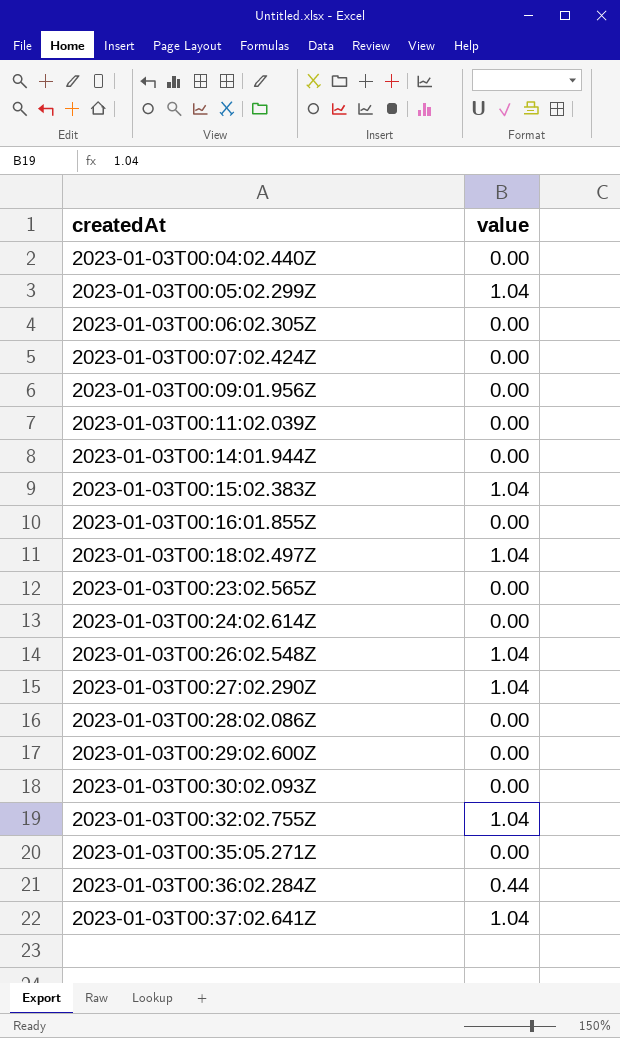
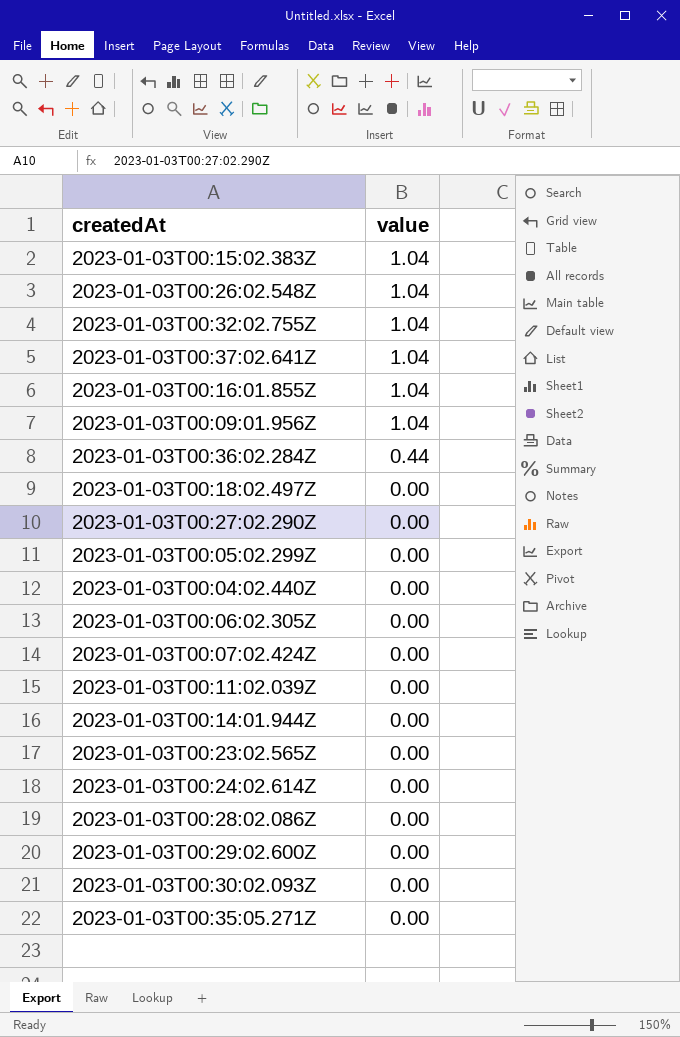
row order: createdAt ascending -> value descending
2023-01-03T00:16:01.855Z | value: 0.00 -> 1.04
2023-01-03T00:09:01.956Z | value: 0.00 -> 1.04
2023-01-03T00:18:02.497Z | value: 1.04 -> 0.00
2023-01-03T00:27:02.290Z | value: 1.04 -> 0.00
2023-01-03T00:05:02.299Z | value: 1.04 -> 0.00

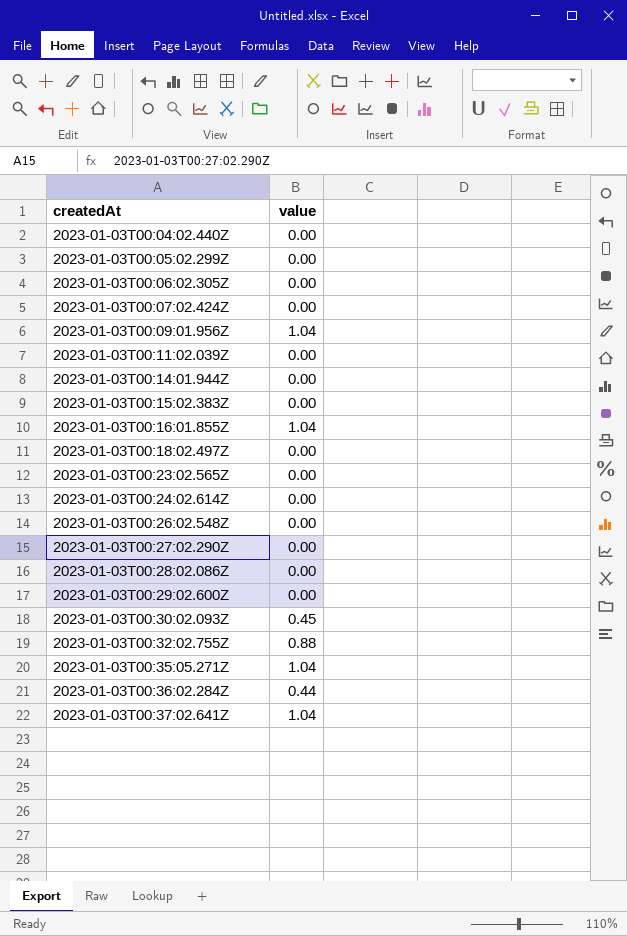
row order: value descending -> createdAt ascending
2023-01-03T00:15:02.383Z | value: 1.04 -> 0.00
2023-01-03T00:26:02.548Z | value: 1.04 -> 0.00
2023-01-03T00:30:02.093Z | value: 0.00 -> 0.45
2023-01-03T00:32:02.755Z | value: 1.04 -> 0.88
2023-01-03T00:35:05.271Z | value: 0.00 -> 1.04

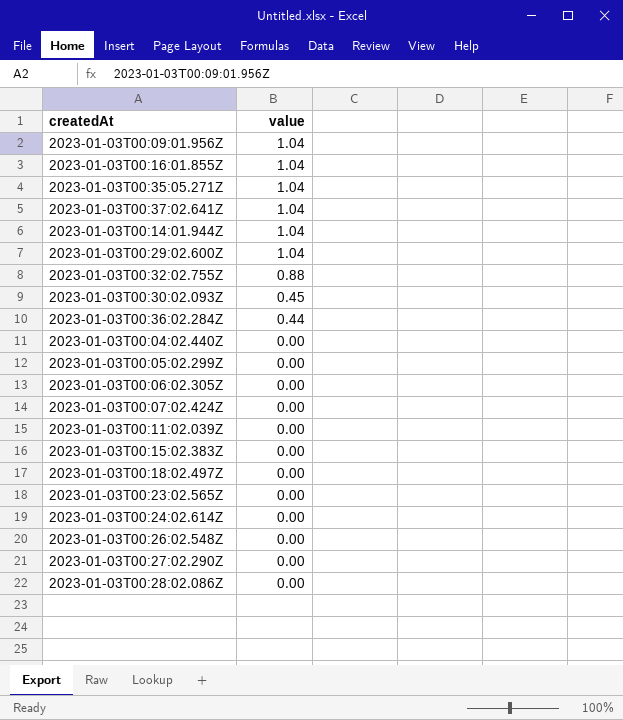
row order: createdAt ascending -> value descending
2023-01-03T00:14:01.944Z | value: 0.00 -> 1.04
2023-01-03T00:29:02.600Z | value: 0.00 -> 1.04

